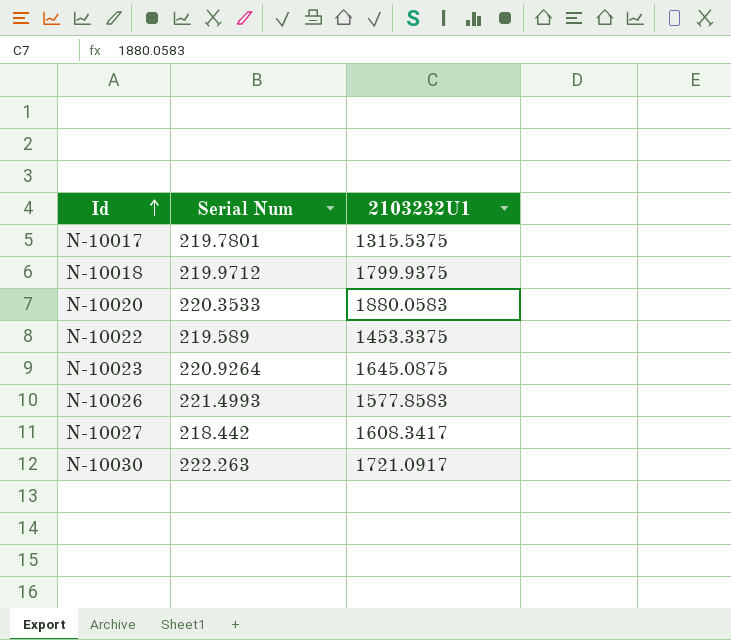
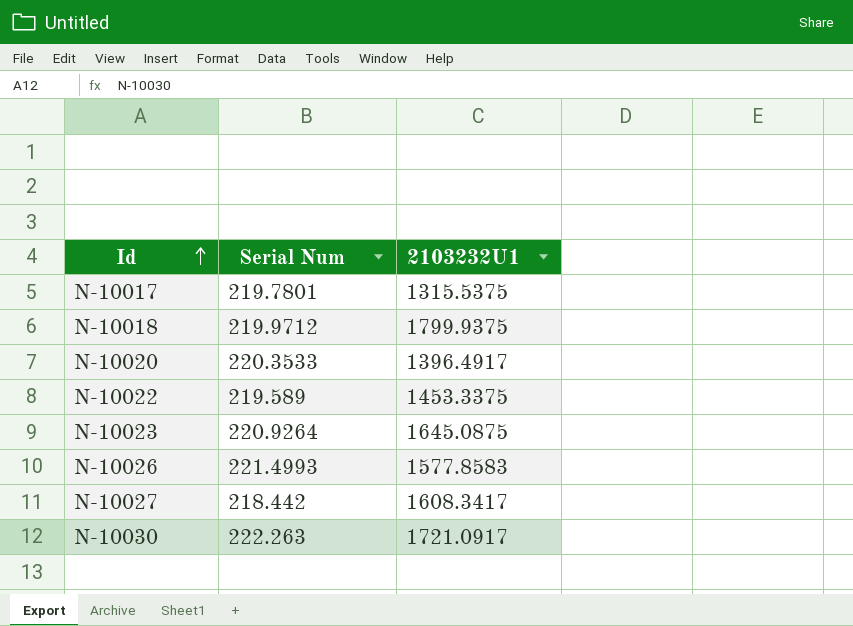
N-10020 | 2103232U1: 1880.0583 -> 1396.4917

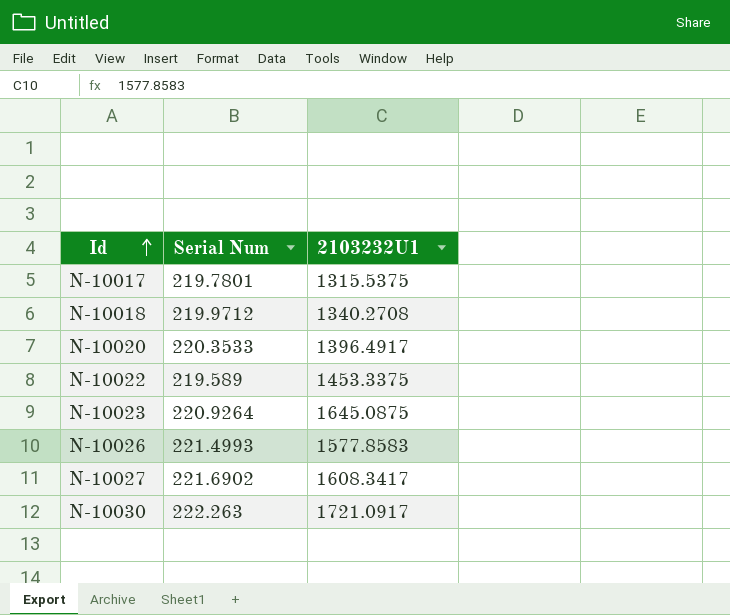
N-10018 | 2103232U1: 1799.9375 -> 1340.2708
N-10027 | Serial Num: 218.442 -> 221.6902

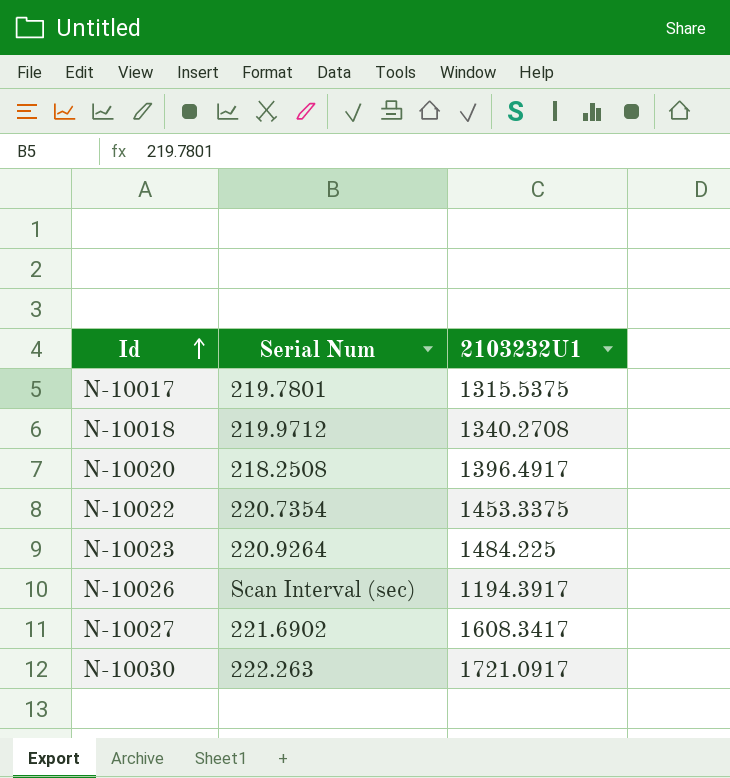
N-10020 | Serial Num: 220.3533 -> 218.2508
N-10022 | Serial Num: 219.589 -> 220.7354
N-10023 | 2103232U1: 1645.0875 -> 1484.225
N-10026 | Serial Num: 221.4993 -> Scan Interval (sec)
N-10026 | 2103232U1: 1577.8583 -> 1194.3917

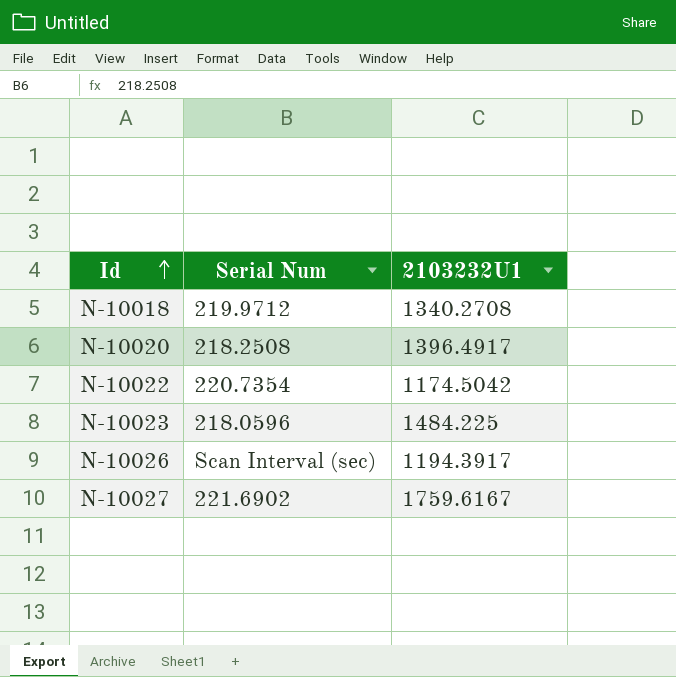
row N-10017: 219.7801 | 1315.5375 -> none
row N-10030: 222.263 | 1721.0917 -> none
N-10022 | 2103232U1: 1453.3375 -> 1174.5042
N-10023 | Serial Num: 220.9264 -> 218.0596
N-10027 | 2103232U1: 1608.3417 -> 1759.6167

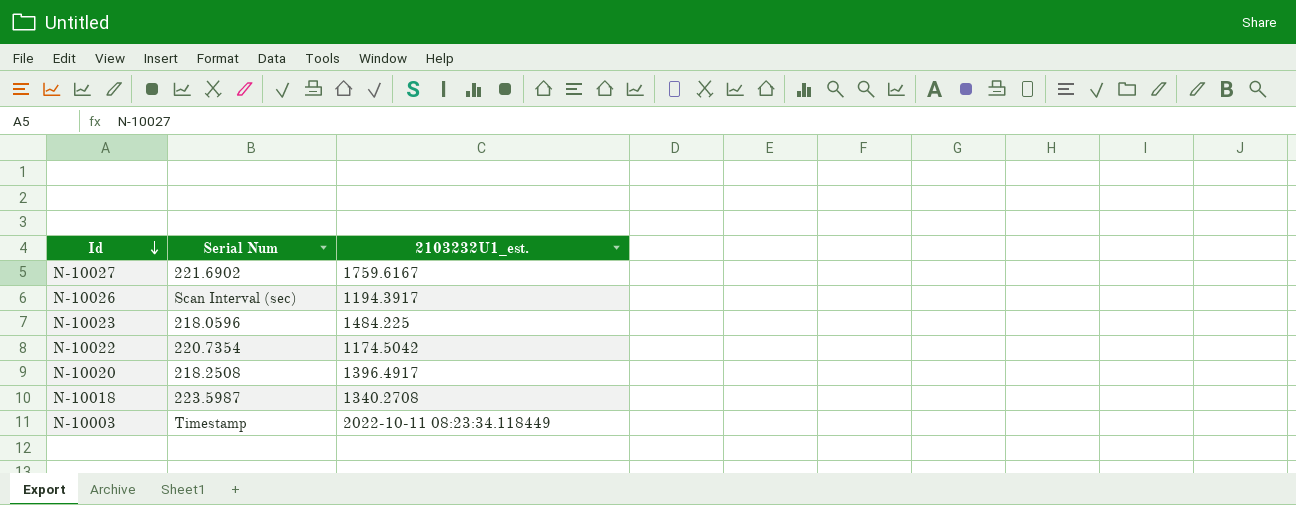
row order: Id ascending -> Id descending
column name: 2103232U1 -> 2103232U1_est.
N-10018 | Serial Num: 219.9712 -> 223.5987
row N-10003: none -> Timestamp | 2022-10-11 08:23:34.118449

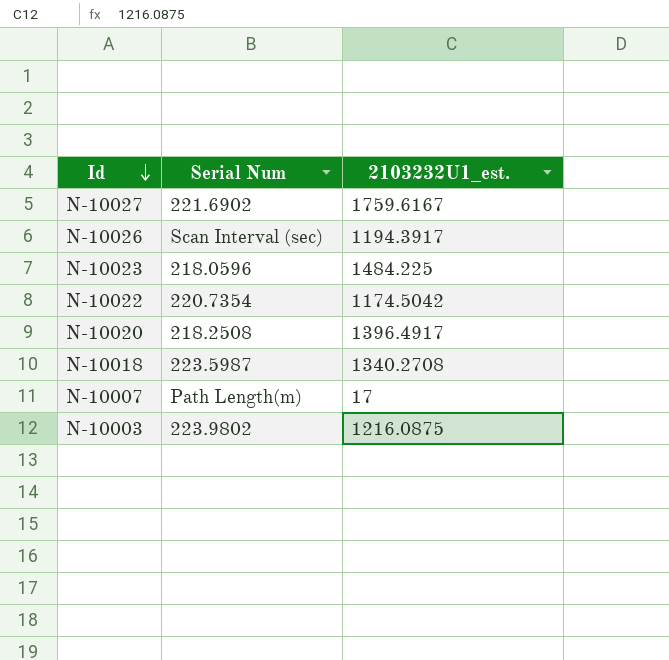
row N-10007: none -> Path Length(m) | 17
N-10003 | Serial Num: Timestamp -> 223.9802
N-10003 | 2103232U1_est.: 2022-10-11 08:23:34.118449 -> 1216.0875

